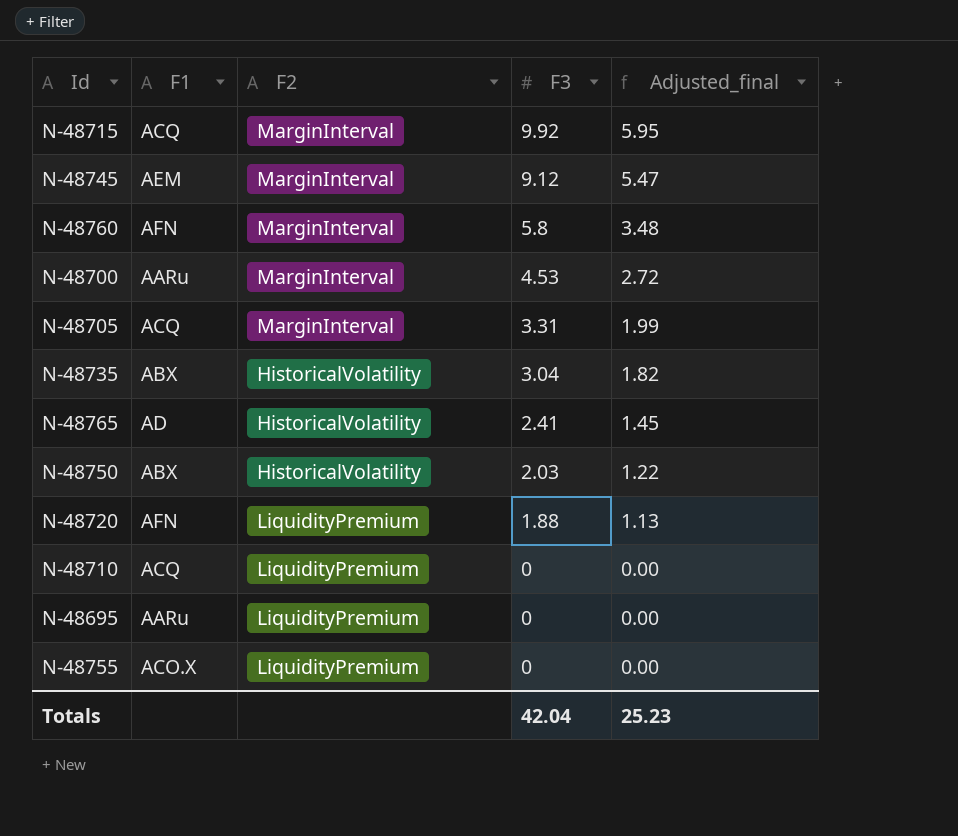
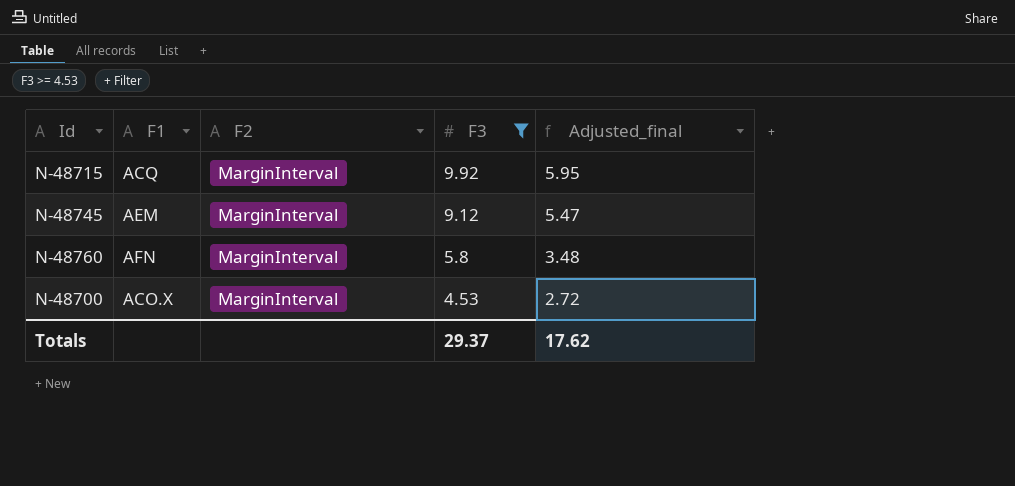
filter: none -> F3 >= 4.53
N-48700 | F1: AARu -> ACO.X
Totals | F3: 42.04 -> 29.37
Totals | Adjusted_final: 25.23 -> 17.62

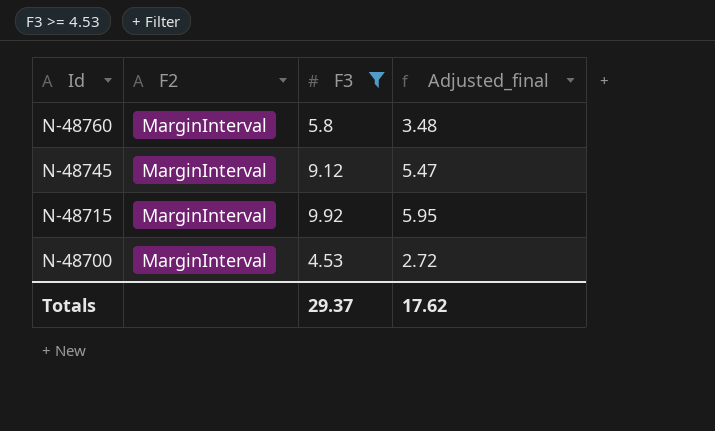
row order: F3 descending -> Id descending
column F1 | position: 2 -> none

